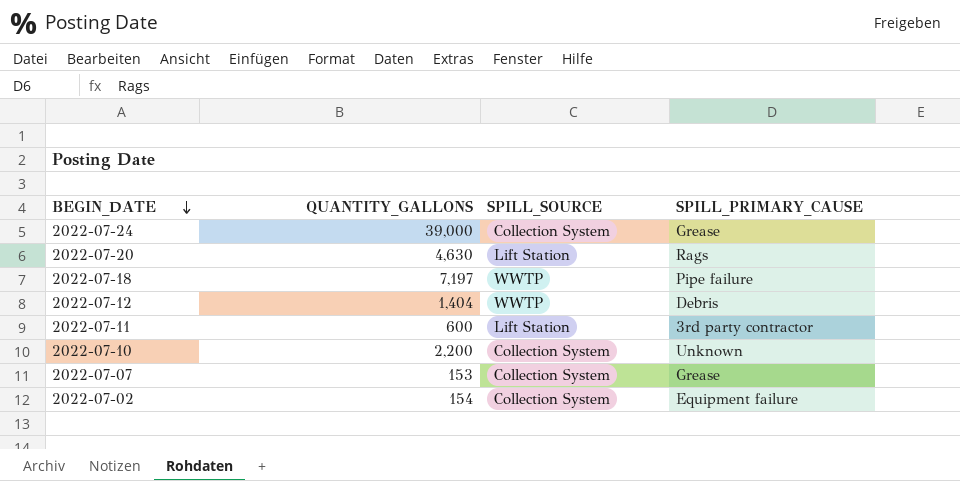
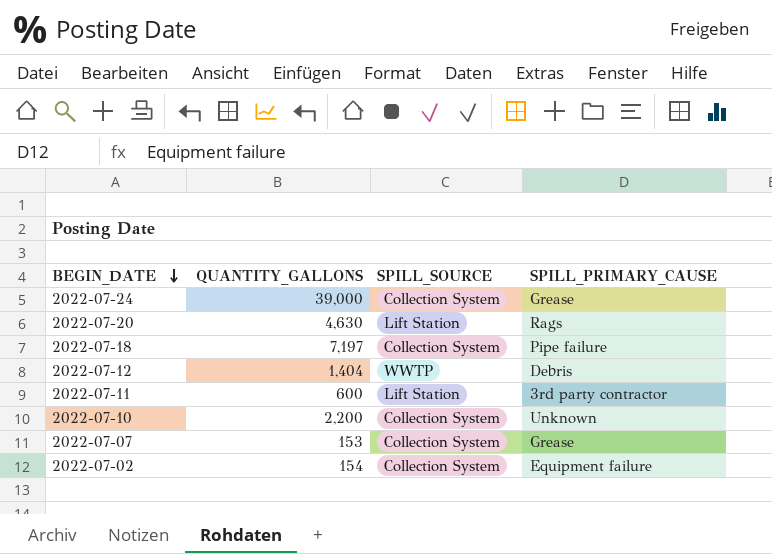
2022-07-18 | SPILL_SOURCE: WWTP -> Collection System

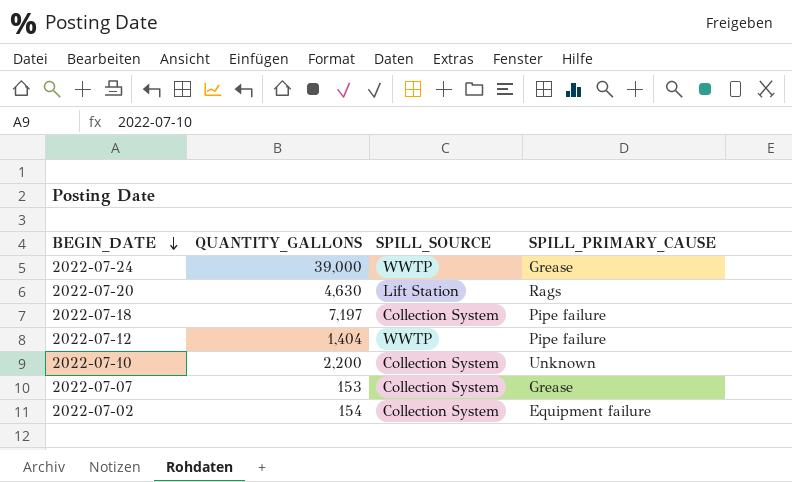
row 2022-07-11: 600 | Lift Station | 3rd party contractor -> none
2022-07-24 | SPILL_SOURCE: Collection System -> WWTP
2022-07-12 | SPILL_PRIMARY_CAUSE: Debris -> Pipe failure

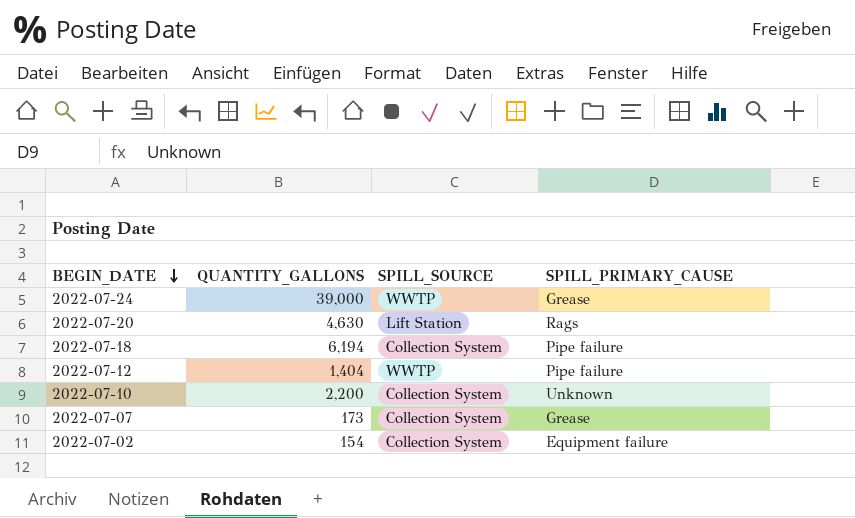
2022-07-18 | QUANTITY_GALLONS: 7,197 -> 6,194
2022-07-07 | QUANTITY_GALLONS: 153 -> 173

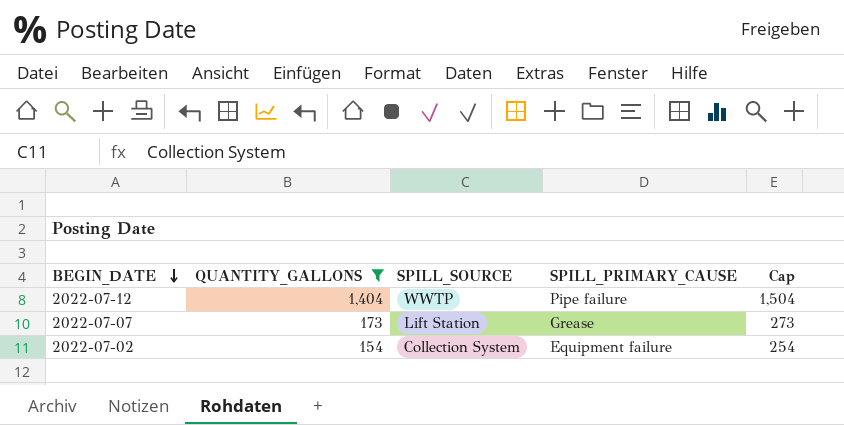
filter: none -> QUANTITY_GALLONS <= 1,404
column Cap | formula: none -> [QUANTITY_GALLONS] + 100
2022-07-07 | SPILL_SOURCE: Collection System -> Lift Station

